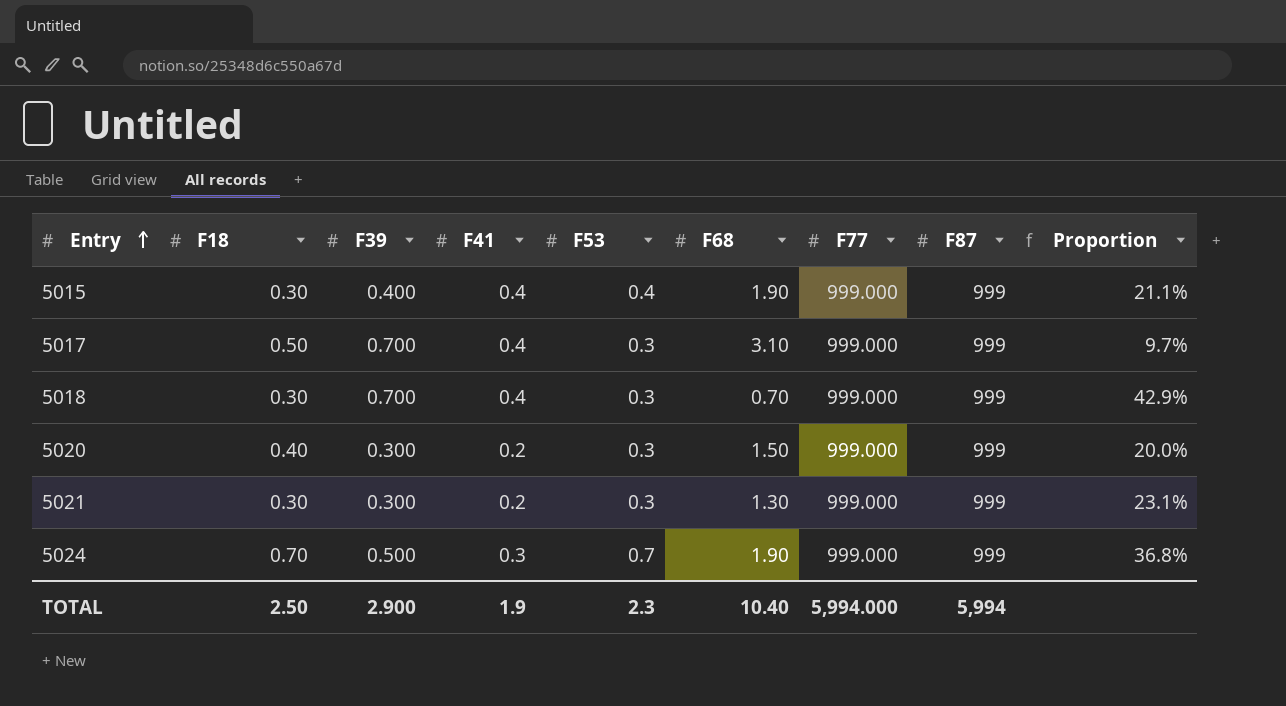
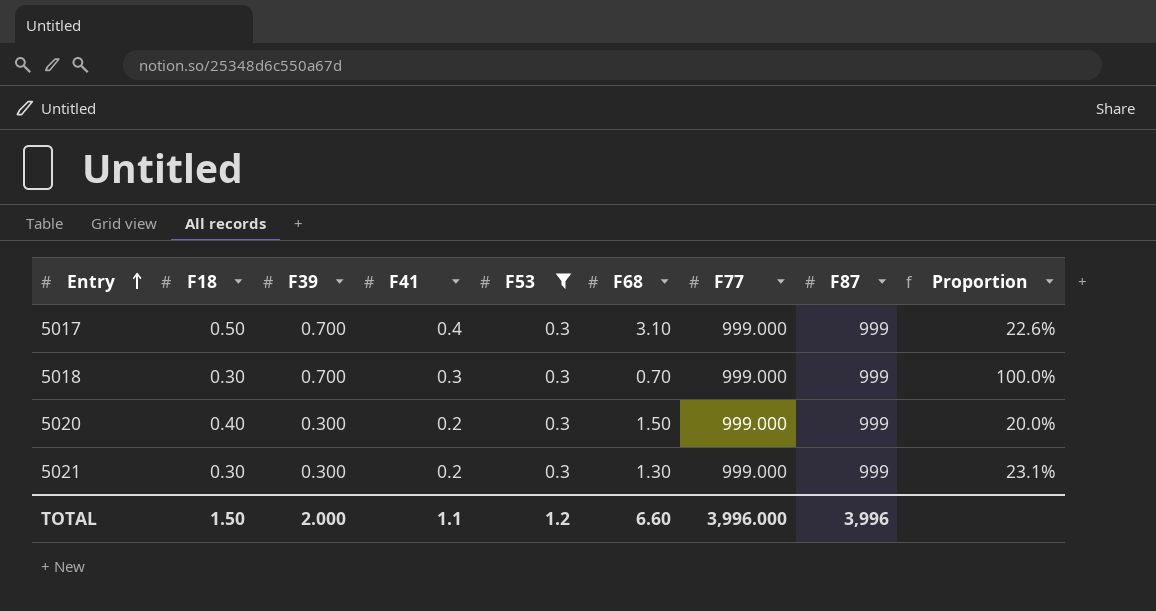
filter: none -> F53 = 0.3
column Proportion | formula: [F53] / [F68] -> [F39] / [F68]
5018 | F41: 0.4 -> 0.3
TOTAL | F18: 2.50 -> 1.50
TOTAL | F39: 2.900 -> 2.000
TOTAL | F41: 1.9 -> 1.1
TOTAL | F53: 2.3 -> 1.2
TOTAL | F68: 10.40 -> 6.60
TOTAL | F77: 5,994.000 -> 3,996.000
TOTAL | F87: 5,994 -> 3,996

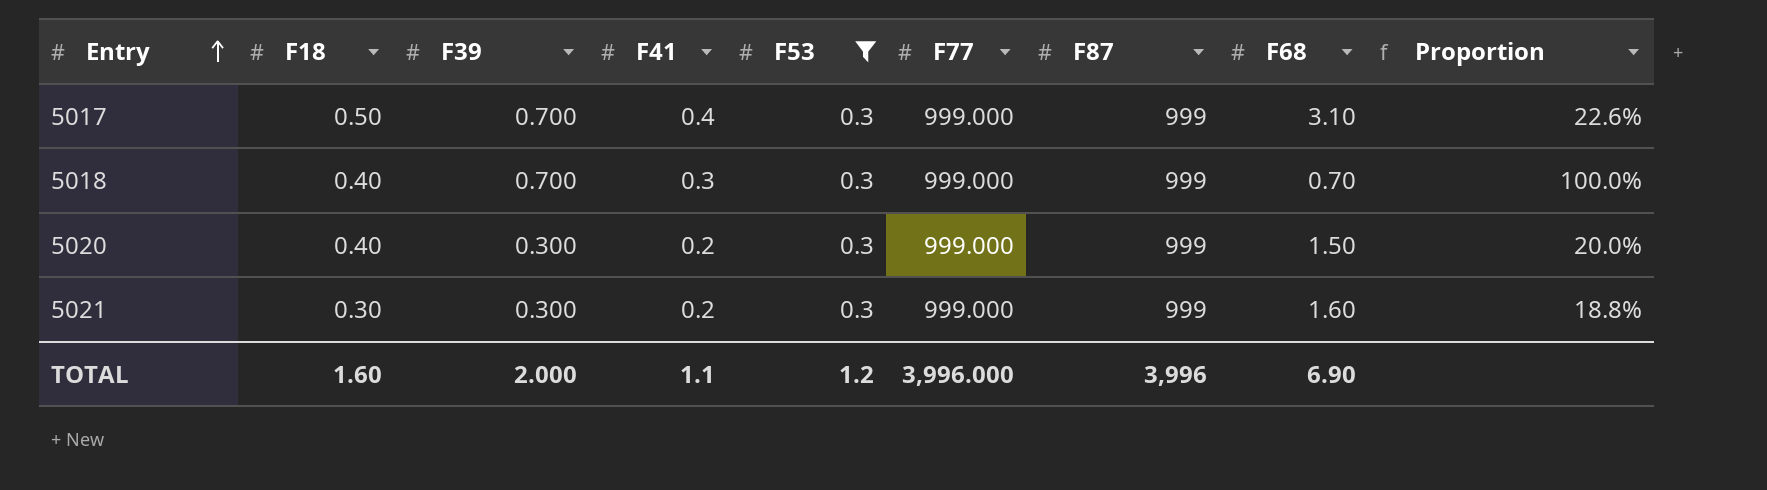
column F68 | position: 6 -> 8
5018 | F18: 0.30 -> 0.40
5021 | F68: 1.30 -> 1.60
5021 | Proportion: 23.1% -> 18.8%
TOTAL | F18: 1.50 -> 1.60
TOTAL | F68: 6.60 -> 6.90

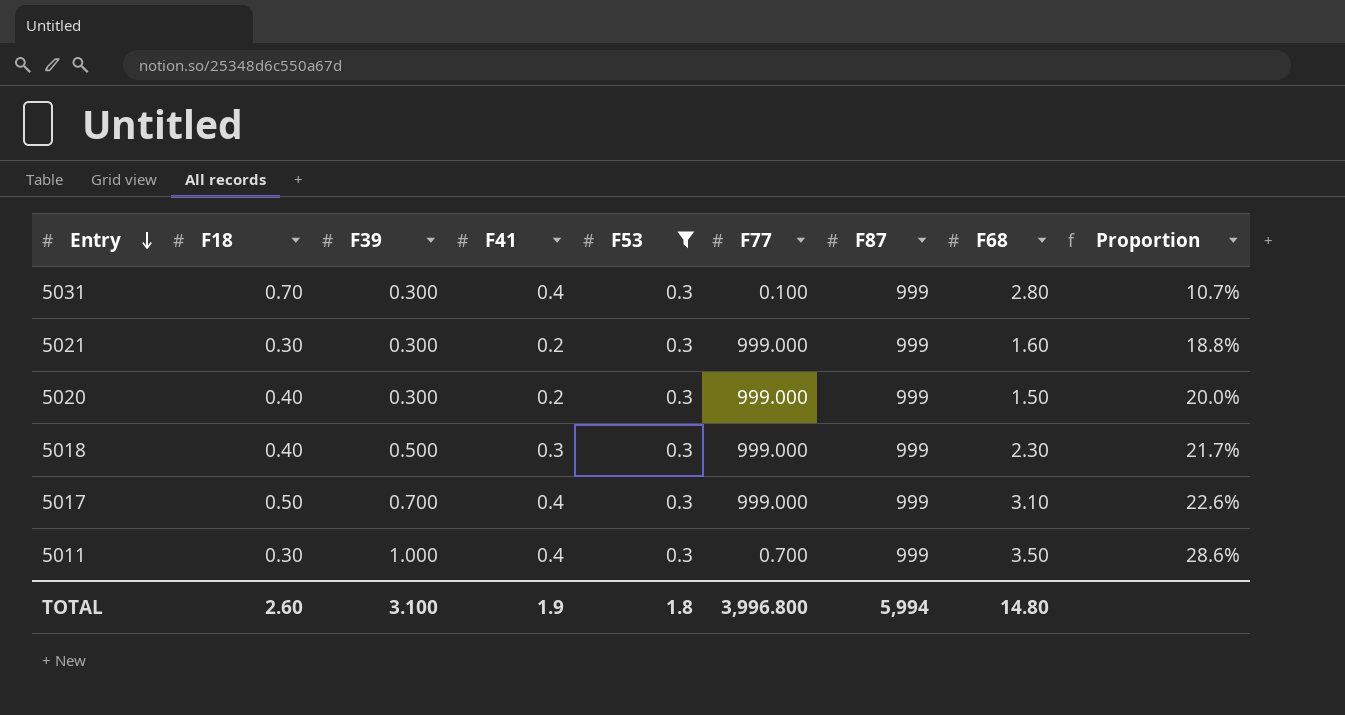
row order: Entry ascending -> Entry descending
row 5031: none -> 0.70 | 0.300 | 0.4 | 0.3 | 0.100 | 999 | 2.80 | 10.7%
5018 | F39: 0.700 -> 0.500
5018 | F68: 0.70 -> 2.30
5018 | Proportion: 100.0% -> 21.7%
row 5011: none -> 0.30 | 1.000 | 0.4 | 0.3 | 0.700 | 999 | 3.50 | 28.6%
TOTAL | F18: 1.60 -> 2.60
TOTAL | F39: 2.000 -> 3.100
TOTAL | F41: 1.1 -> 1.9
TOTAL | F53: 1.2 -> 1.8
TOTAL | F77: 3,996.000 -> 3,996.800
TOTAL | F87: 3,996 -> 5,994
TOTAL | F68: 6.90 -> 14.80

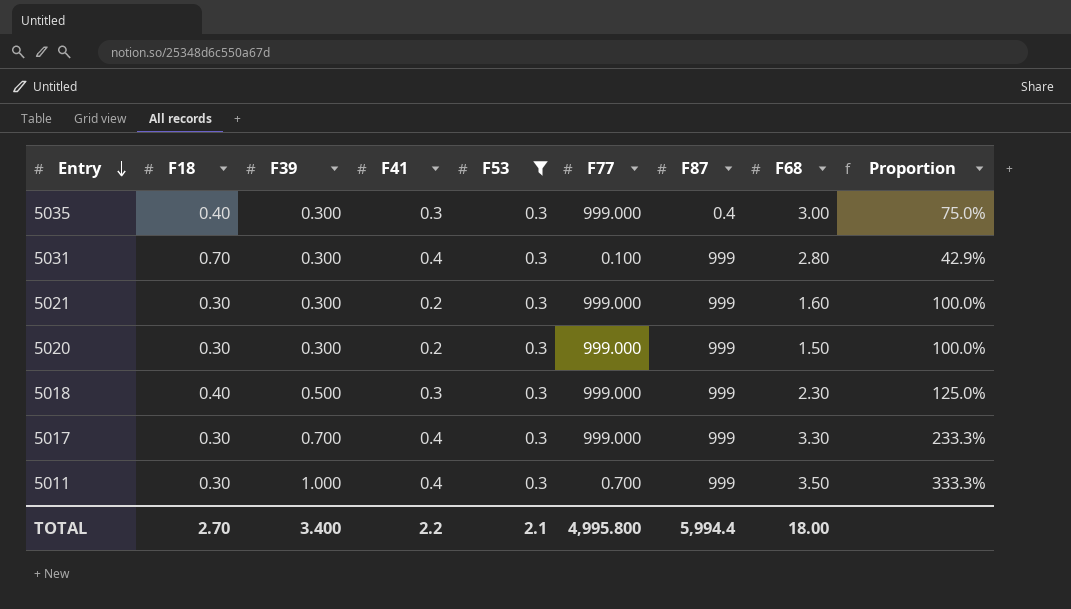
column Proportion | formula: [F39] / [F68] -> [F39] / [F18]
row 5035: none -> 0.40 | 0.300 | 0.3 | 0.3 | 999.000 | 0.4 | 3.00 | 75.0%
5020 | F18: 0.40 -> 0.30
5017 | F18: 0.50 -> 0.30
5017 | F68: 3.10 -> 3.30
TOTAL | F18: 2.60 -> 2.70
TOTAL | F39: 3.100 -> 3.400
TOTAL | F41: 1.9 -> 2.2
TOTAL | F53: 1.8 -> 2.1
TOTAL | F77: 3,996.800 -> 4,995.800
TOTAL | F87: 5,994 -> 5,994.4
TOTAL | F68: 14.80 -> 18.00

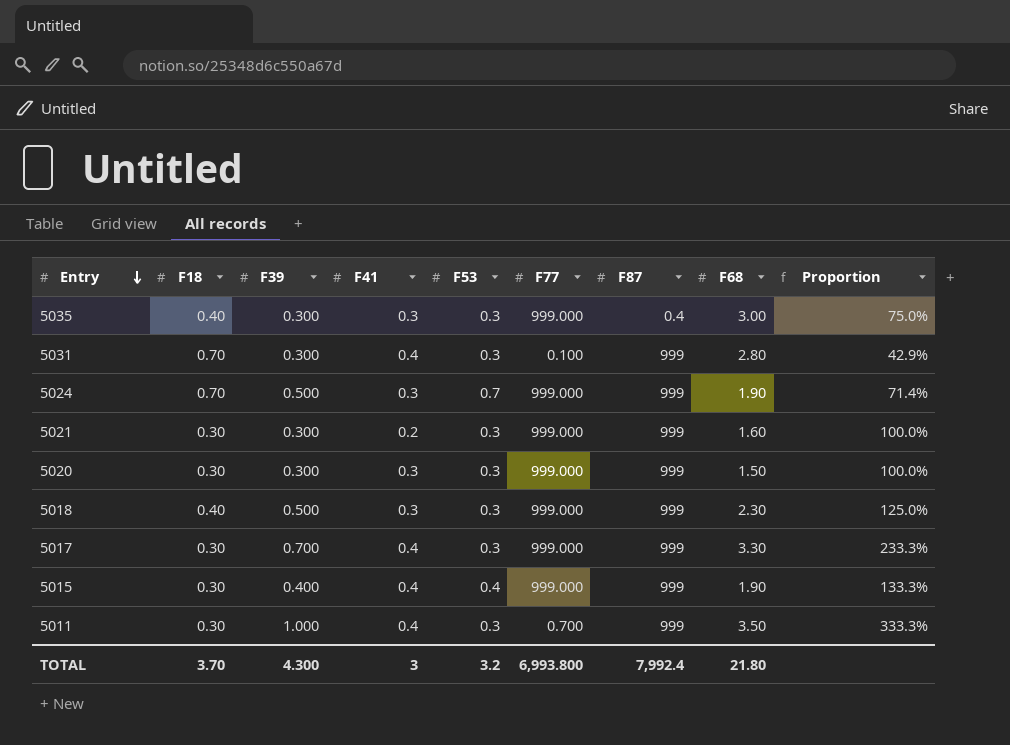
filter: F53 = 0.3 -> none
5020 | F41: 0.2 -> 0.3
TOTAL | F18: 2.70 -> 3.70
TOTAL | F39: 3.400 -> 4.300
TOTAL | F41: 2.2 -> 3
TOTAL | F53: 2.1 -> 3.2
TOTAL | F77: 4,995.800 -> 6,993.800
TOTAL | F87: 5,994.4 -> 7,992.4
TOTAL | F68: 18.00 -> 21.80

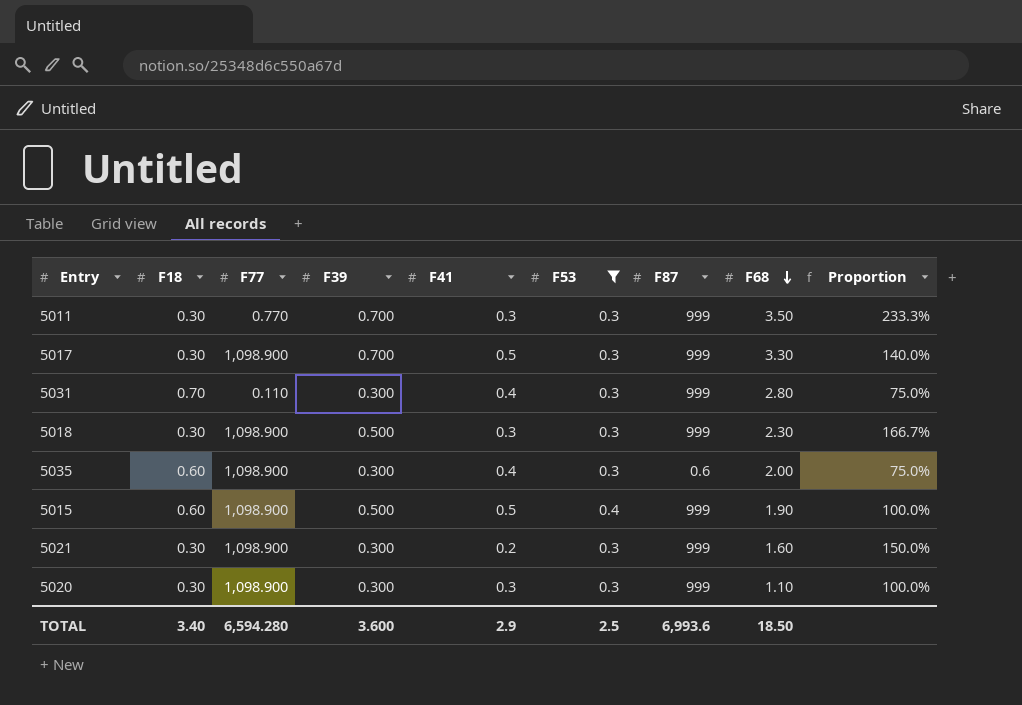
filter: none -> F53 != 0.7
row order: Entry descending -> F68 descending
column F77 | position: 6 -> 3
column Proportion | formula: [F39] / [F18] -> [F39] / [F41]
5011 | F77: 0.700 -> 0.770
5011 | F39: 1.000 -> 0.700
5011 | F41: 0.4 -> 0.3
5017 | F77: 999.000 -> 1,098.900
5017 | F41: 0.4 -> 0.5
5031 | F77: 0.100 -> 0.110
5018 | F18: 0.40 -> 0.30
5018 | F77: 999.000 -> 1,098.900
5035 | F18: 0.40 -> 0.60
5035 | F77: 999.000 -> 1,098.900
5035 | F41: 0.3 -> 0.4
5035 | F87: 0.4 -> 0.6
5035 | F68: 3.00 -> 2.00
5015 | F18: 0.30 -> 0.60
5015 | F77: 999.000 -> 1,098.900
5015 | F39: 0.400 -> 0.500
5015 | F41: 0.4 -> 0.5
5021 | F77: 999.000 -> 1,098.900
5020 | F77: 999.000 -> 1,098.900
5020 | F68: 1.50 -> 1.10
TOTAL | F18: 3.70 -> 3.40
TOTAL | F77: 6,993.800 -> 6,594.280
TOTAL | F39: 4.300 -> 3.600
TOTAL | F41: 3 -> 2.9
TOTAL | F53: 3.2 -> 2.5
TOTAL | F87: 7,992.4 -> 6,993.6
TOTAL | F68: 21.80 -> 18.50

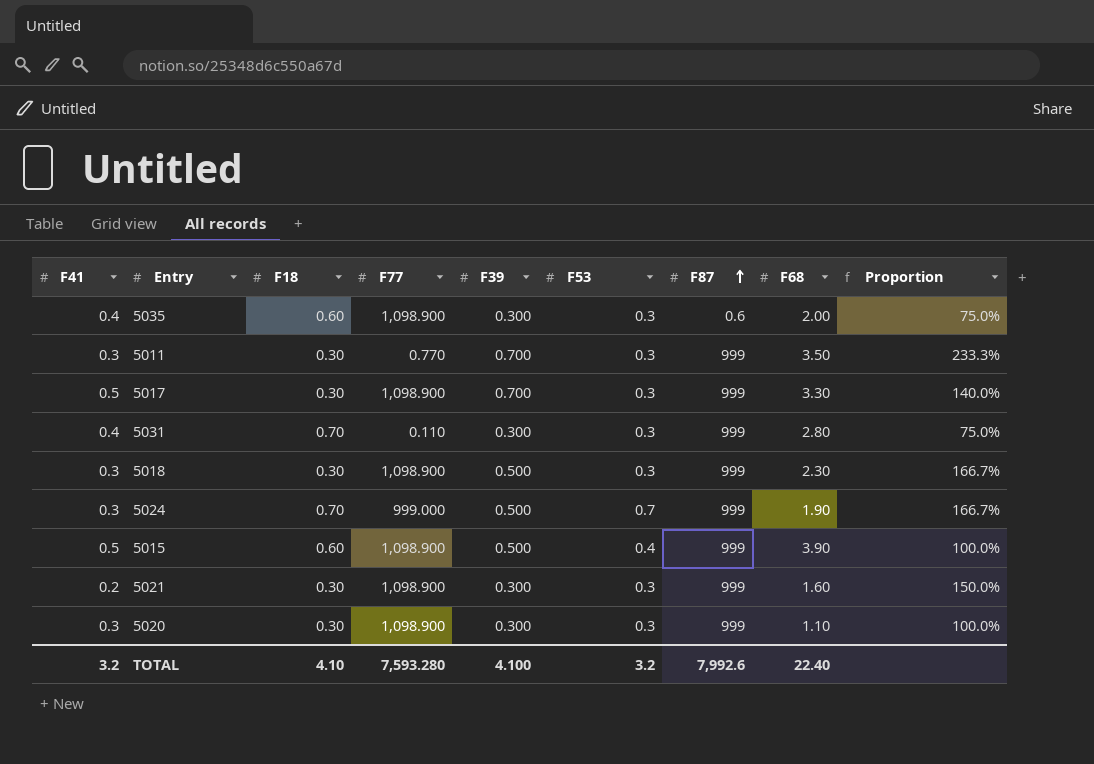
filter: F53 != 0.7 -> none
row order: F68 descending -> F87 ascending
column F41 | position: 5 -> 1
5015 | F68: 1.90 -> 3.90
TOTAL | F41: 2.9 -> 3.2
TOTAL | F18: 3.40 -> 4.10
TOTAL | F77: 6,594.280 -> 7,593.280
TOTAL | F39: 3.600 -> 4.100
TOTAL | F53: 2.5 -> 3.2
TOTAL | F87: 6,993.6 -> 7,992.6
TOTAL | F68: 18.50 -> 22.40

